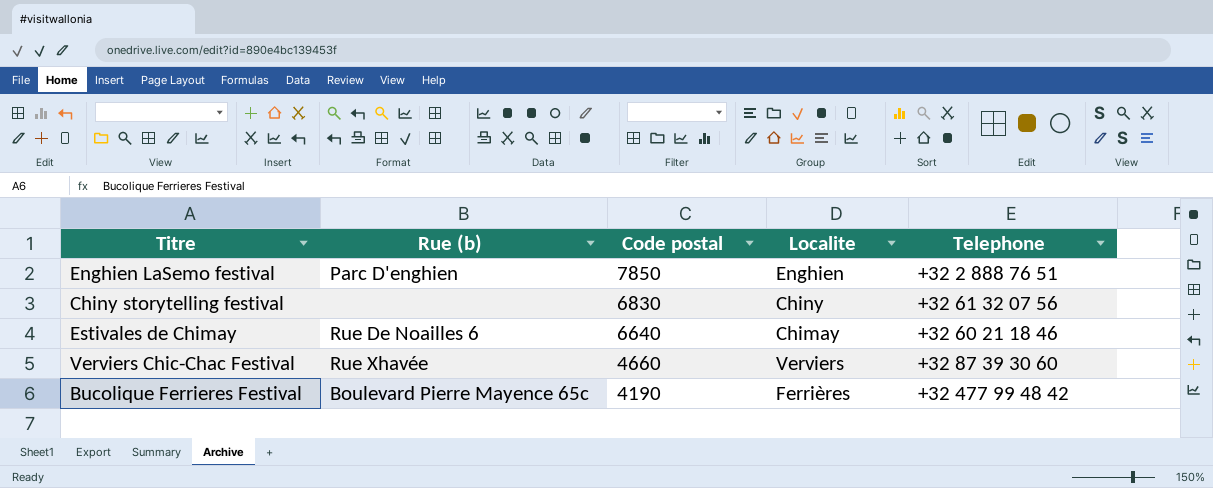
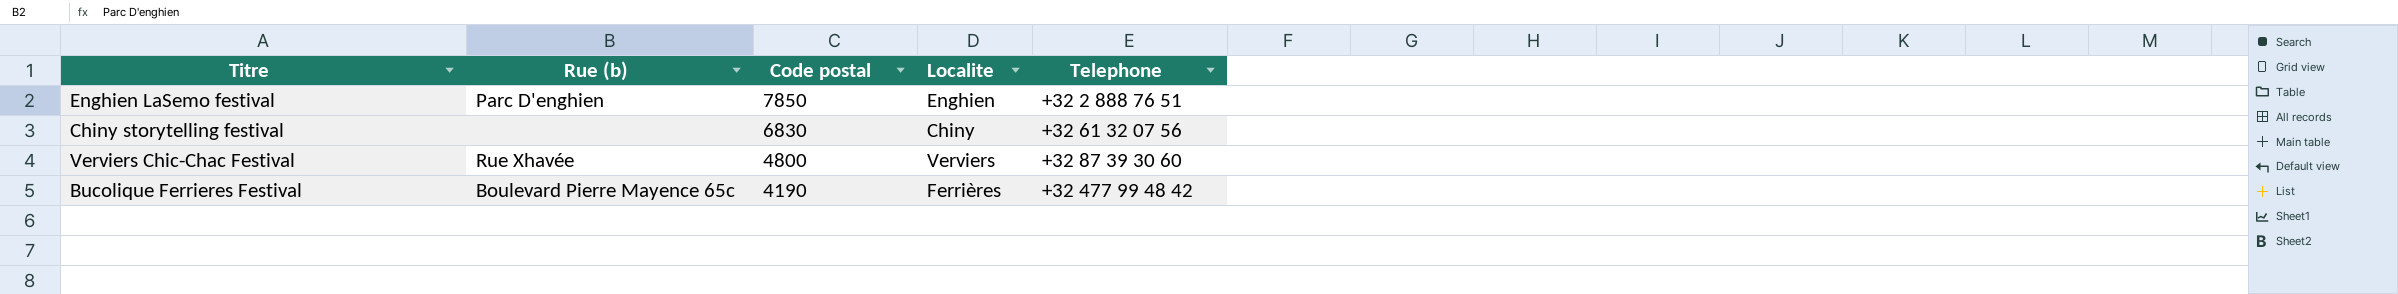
row Estivales de Chimay: Rue De Noailles 6 | 6640 | Chimay | +32 60 21 18 46 -> none
Verviers Chic-Chac Festival | Code postal: 4660 -> 4800

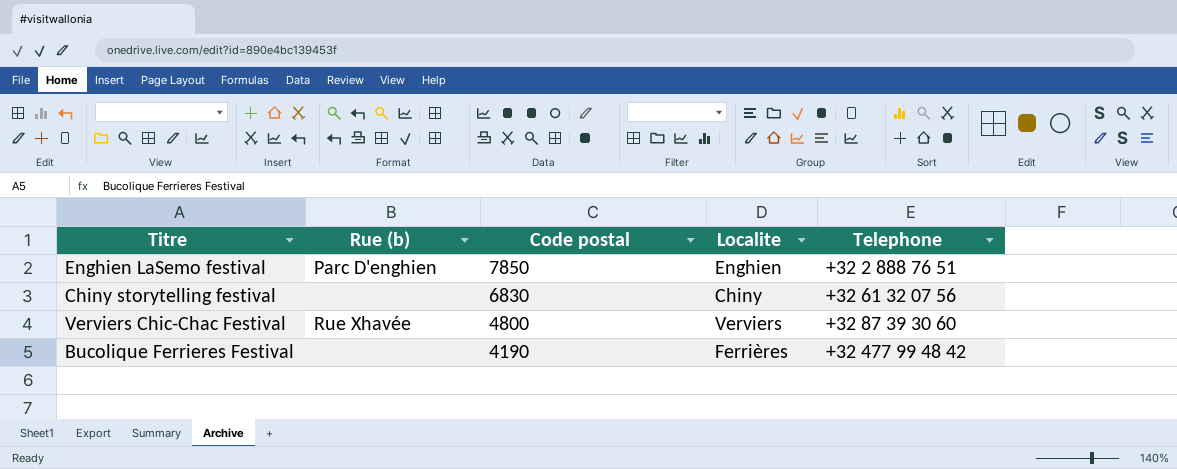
Bucolique Ferrieres Festival | Rue (b): Boulevard Pierre Mayence 65c -> none

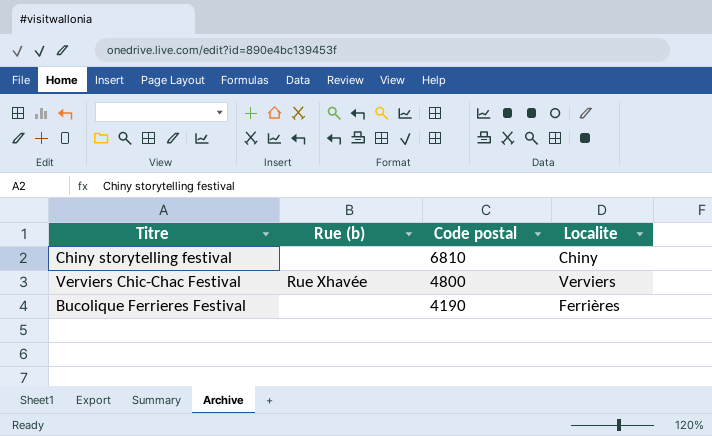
column Telephone | position: 5 -> none
row Enghien LaSemo festival: Parc D'enghien | 7850 | Enghien | +32 2 888 76 51 -> none
Chiny storytelling festival | Code postal: 6830 -> 6810

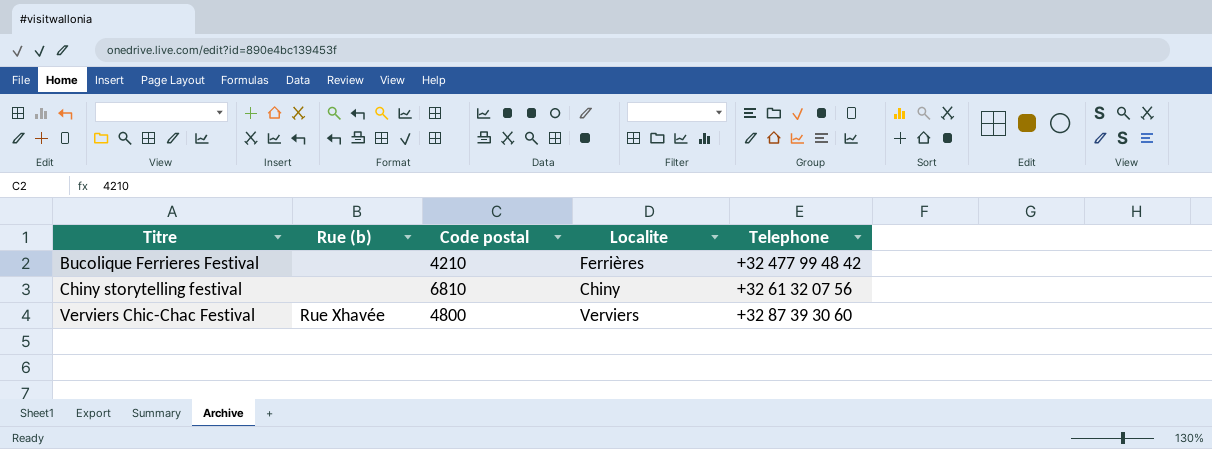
row order: Code postal descending -> Titre ascending
column Telephone | position: none -> 5
Bucolique Ferrieres Festival | Code postal: 4190 -> 4210

